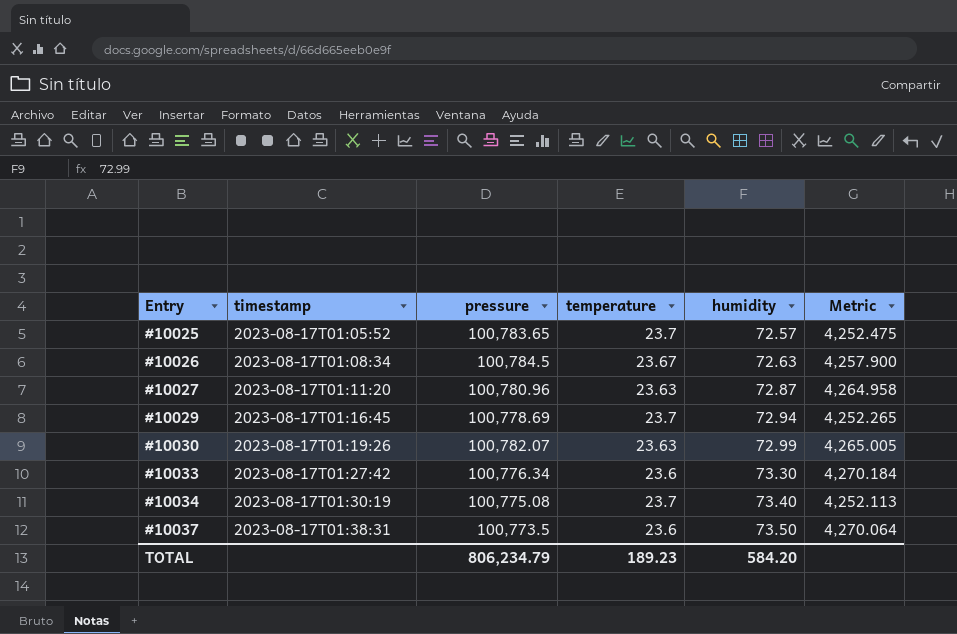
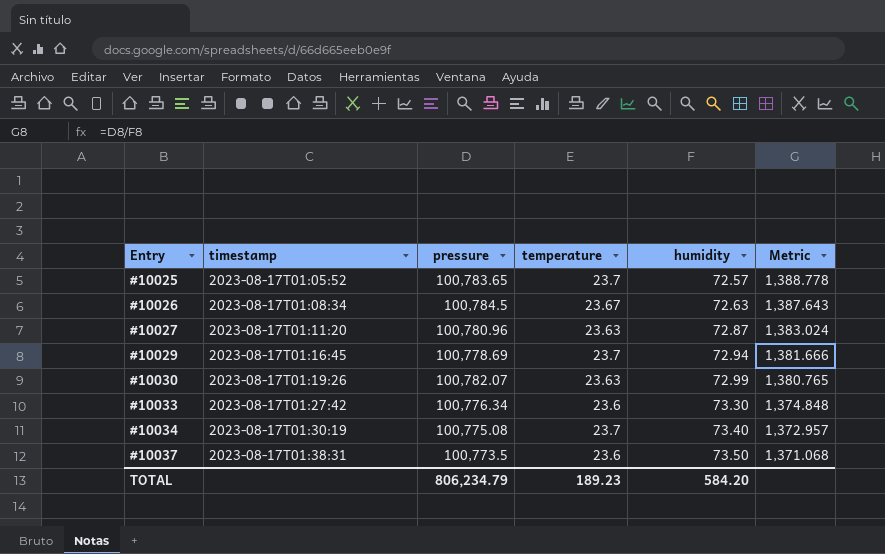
column Metric | formula: [pressure] / [temperature] -> [pressure] / [humidity]

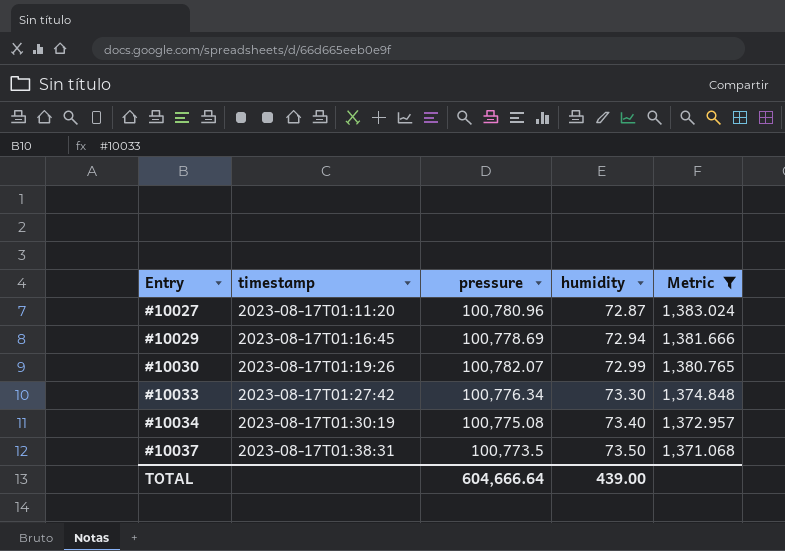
filter: none -> Metric <= 1,383.024
column temperature | position: 4 -> none
TOTAL | pressure: 806,234.79 -> 604,666.64
TOTAL | humidity: 584.20 -> 439.00

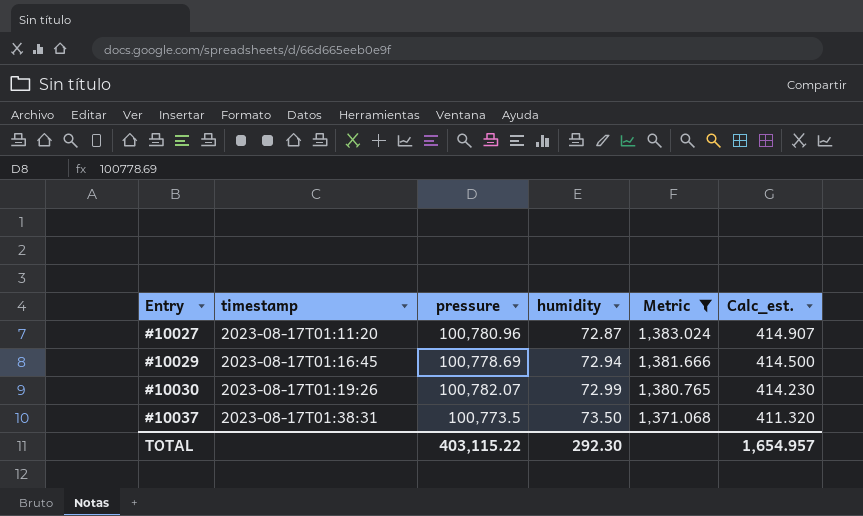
column Calc_est. | formula: none -> [Metric] * 0.3
row #10033: 2023-08-17T01:27:42 | 100,776.34 | 73.30 | 1,374.848 -> none
row #10034: 2023-08-17T01:30:19 | 100,775.08 | 73.40 | 1,372.957 -> none
TOTAL | pressure: 604,666.64 -> 403,115.22
TOTAL | humidity: 439.00 -> 292.30

